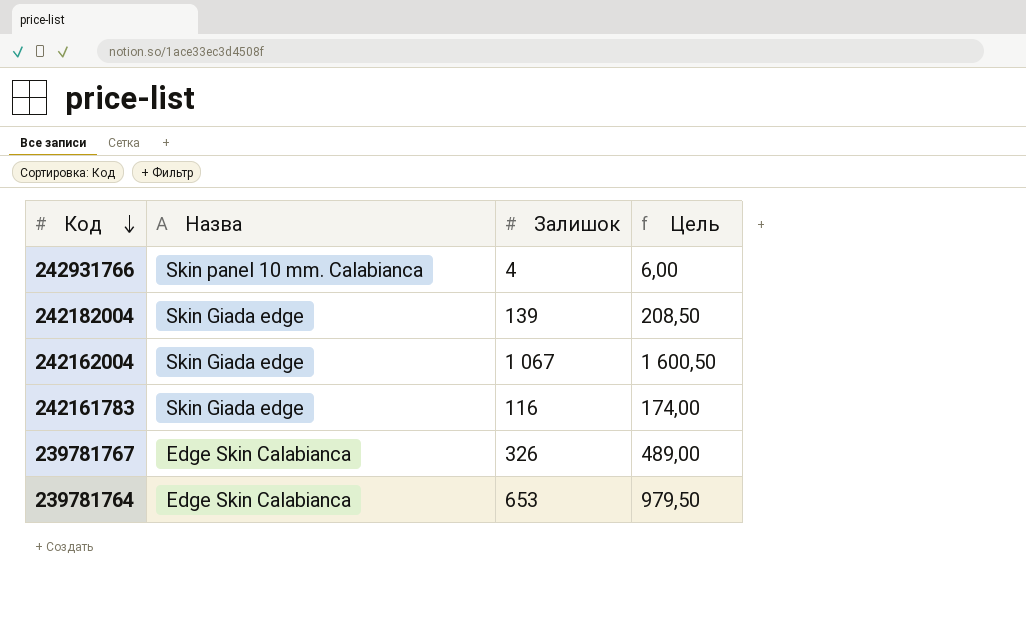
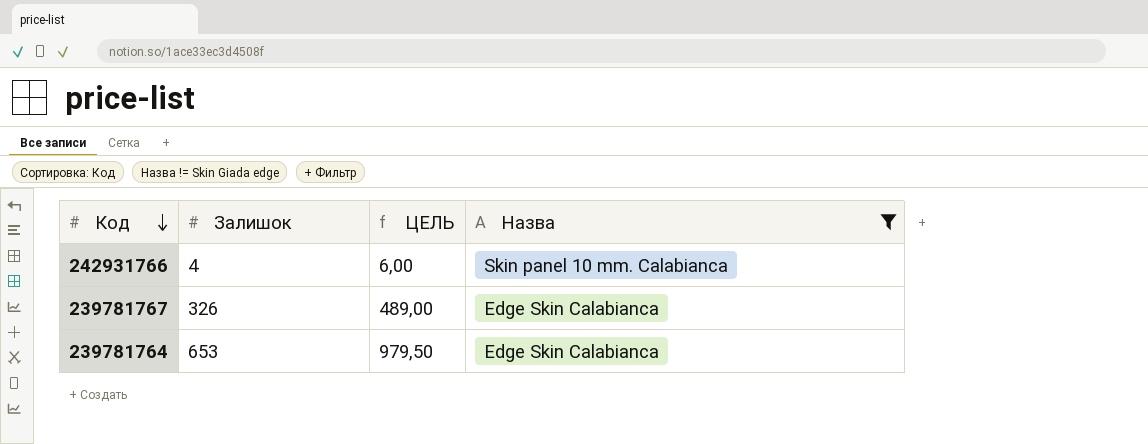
filter: none -> Назва != Skin Giada edge
column name: Цель -> ЦЕЛЬ
column Назва | position: 2 -> 4

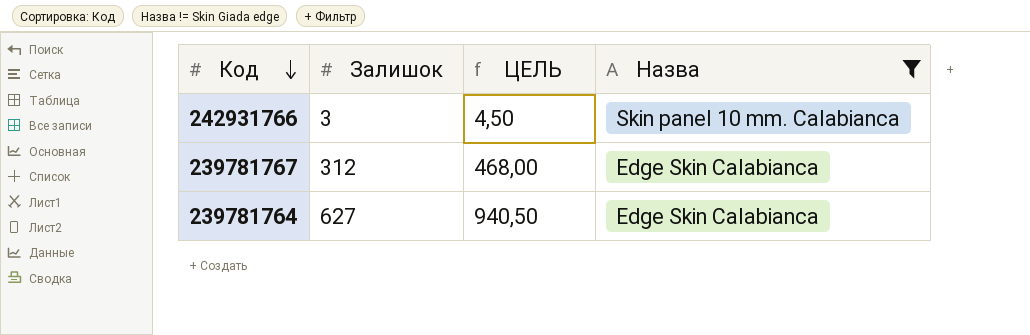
242931766 | Залишок: 4 -> 3
242931766 | ЦЕЛЬ: 6,00 -> 4,50
239781767 | Залишок: 326 -> 312
239781767 | ЦЕЛЬ: 489,00 -> 468,00
239781764 | Залишок: 653 -> 627
239781764 | ЦЕЛЬ: 979,50 -> 940,50

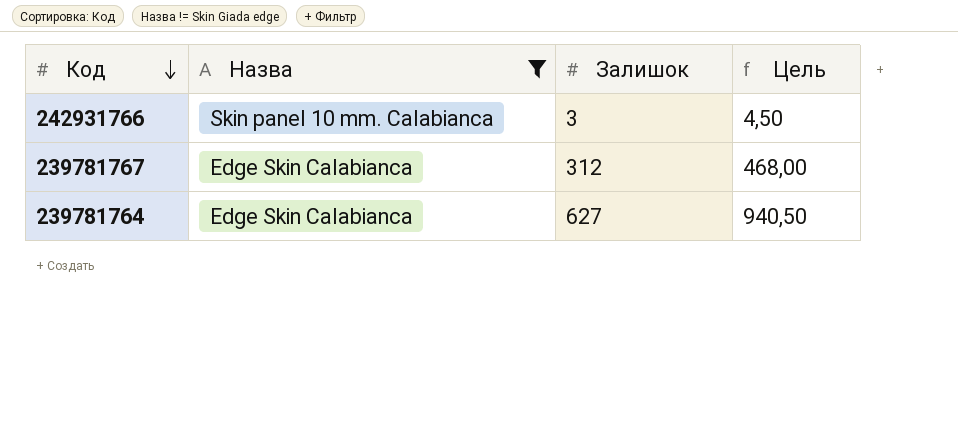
column Назва | position: 4 -> 2
column name: ЦЕЛЬ -> Цель

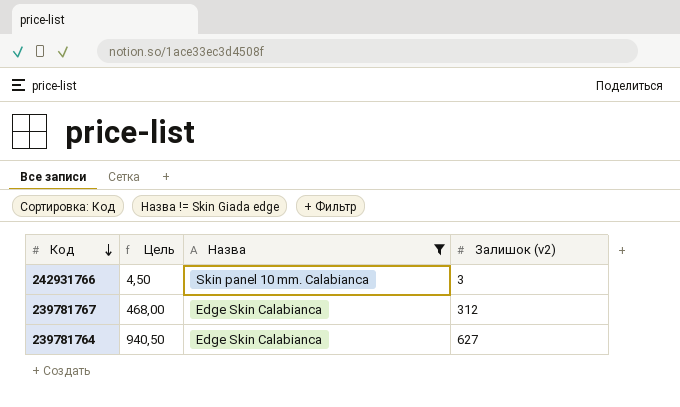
column Цель | position: 4 -> 2
column name: Залишок -> Залишок (v2)

